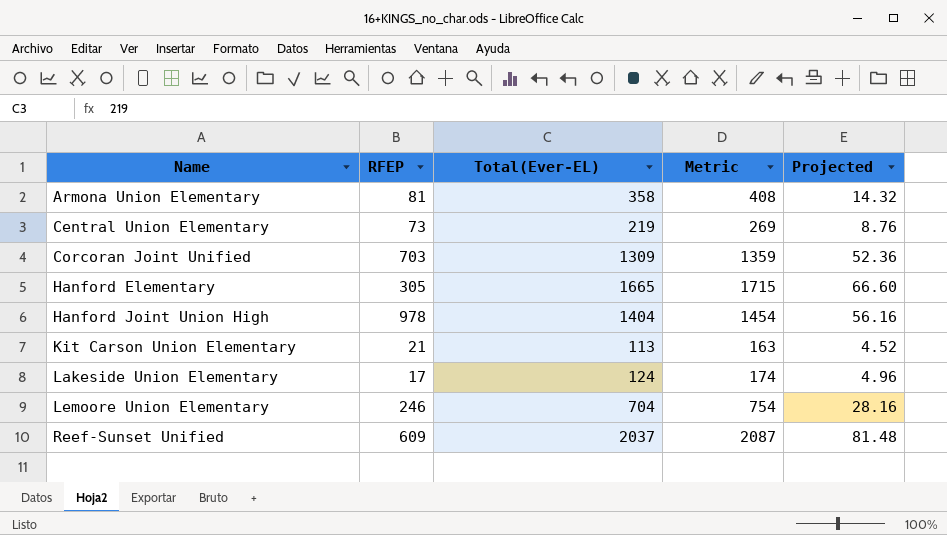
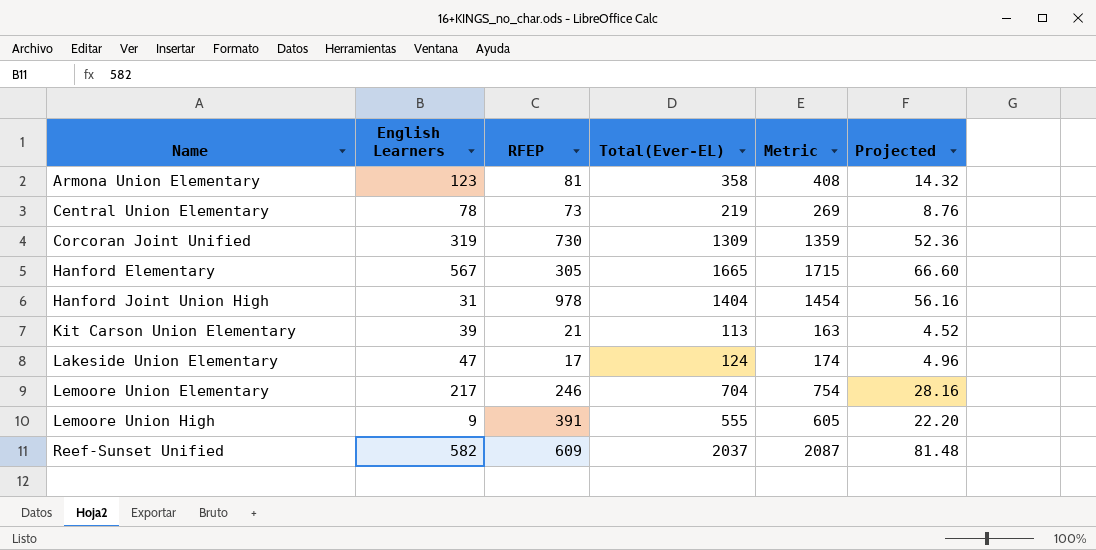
column English Learners | position: none -> 2
Corcoran Joint Unified | RFEP: 703 -> 730
row Lemoore Union High: none -> 9 | 391 | 555 | 605 | 22.20

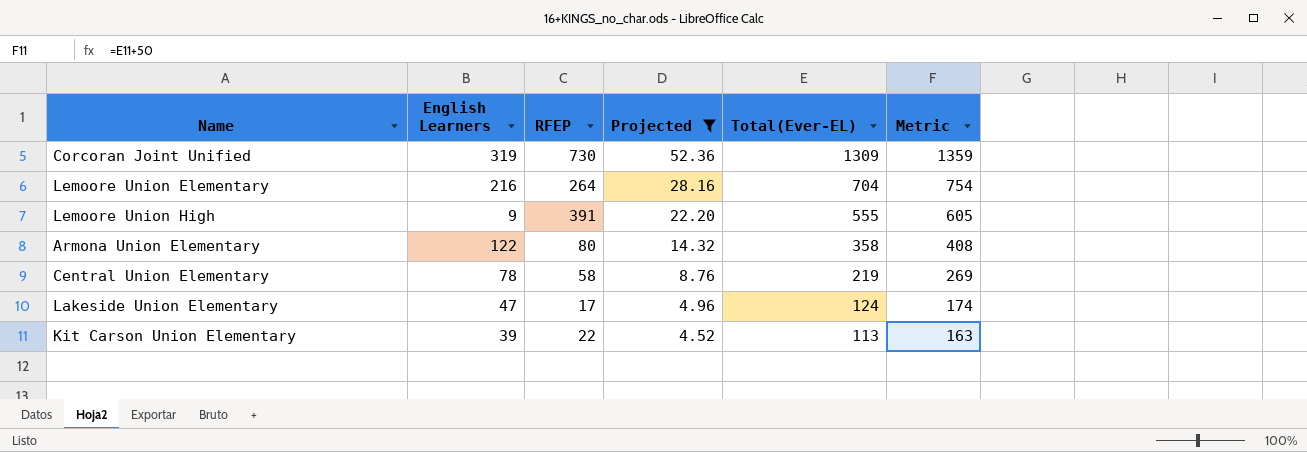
filter: none -> Projected <= 52.36
row order: Name ascending -> Projected descending
column Projected | position: 6 -> 4
Lemoore Union Elementary | English Learners: 217 -> 216
Lemoore Union Elementary | RFEP: 246 -> 264
Armona Union Elementary | English Learners: 123 -> 122
Armona Union Elementary | RFEP: 81 -> 80
Central Union Elementary | RFEP: 73 -> 58
Kit Carson Union Elementary | RFEP: 21 -> 22

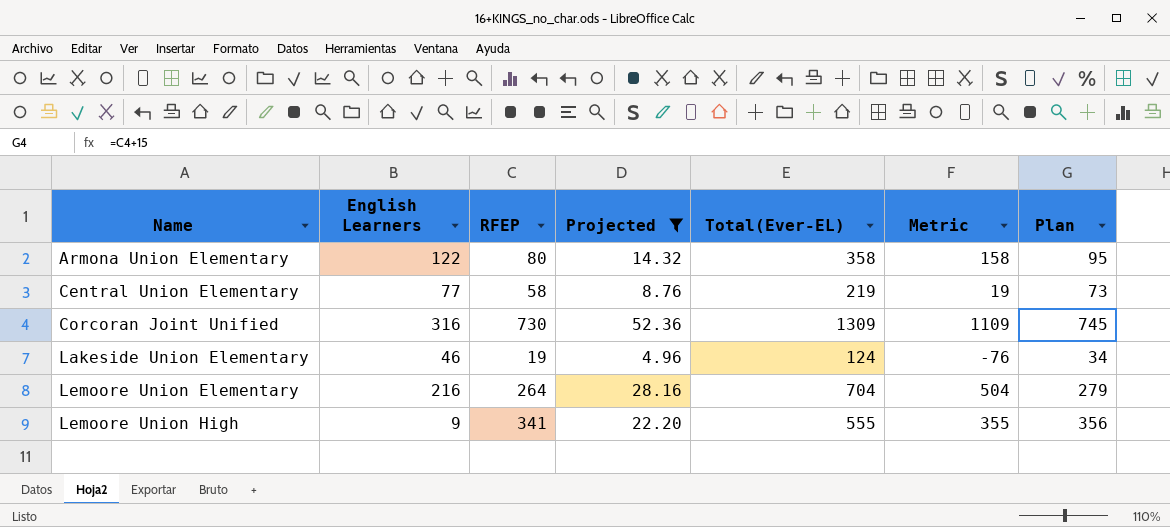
row order: Projected descending -> Name ascending
column Metric | formula: [Total(Ever-EL)] + 50 -> [Total(Ever-EL)] - 200
column Plan | formula: none -> [RFEP] + 15
row Kit Carson Union Elementary: 39 | 22 | 4.52 | 113 | 163 -> none
Central Union Elementary | English Learners: 78 -> 77
Corcoran Joint Unified | English Learners: 319 -> 316
Lakeside Union Elementary | English Learners: 47 -> 46
Lakeside Union Elementary | RFEP: 17 -> 19
Lemoore Union High | RFEP: 391 -> 341

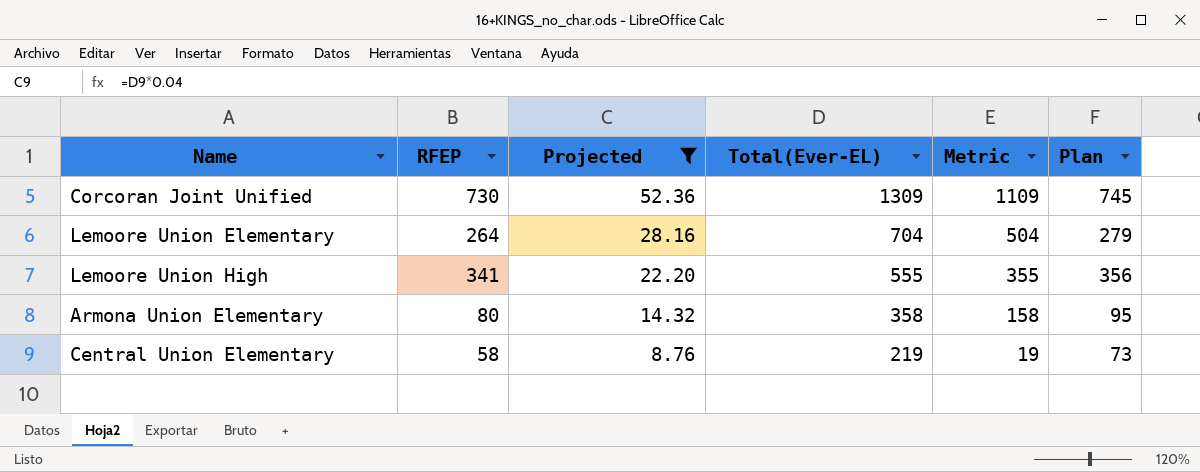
row order: Name ascending -> Projected descending
column English Learners | position: 2 -> none
row Lakeside Union Elementary: 46 | 19 | 4.96 | 124 | -76 | 34 -> none

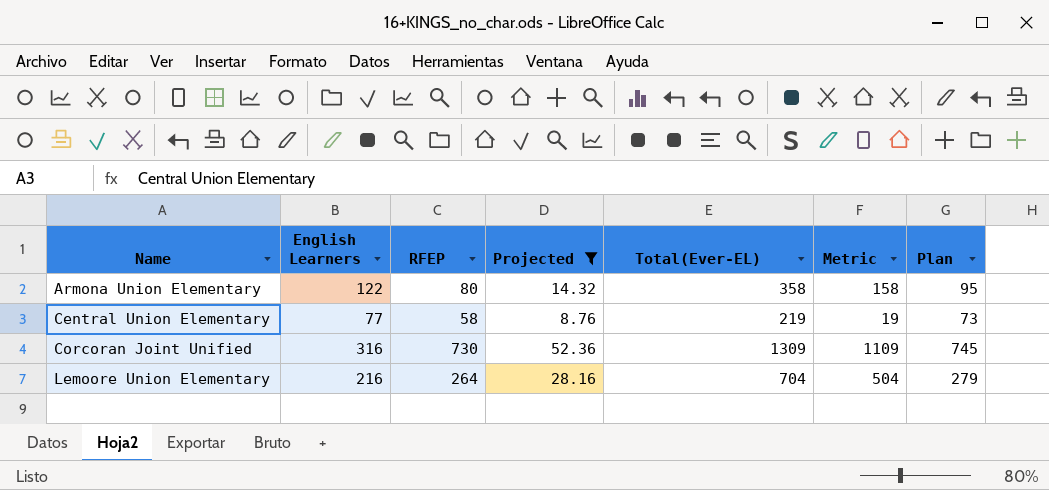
row order: Projected descending -> Name ascending
column English Learners | position: none -> 2
row Lemoore Union High: 341 | 22.20 | 555 | 355 | 356 -> none

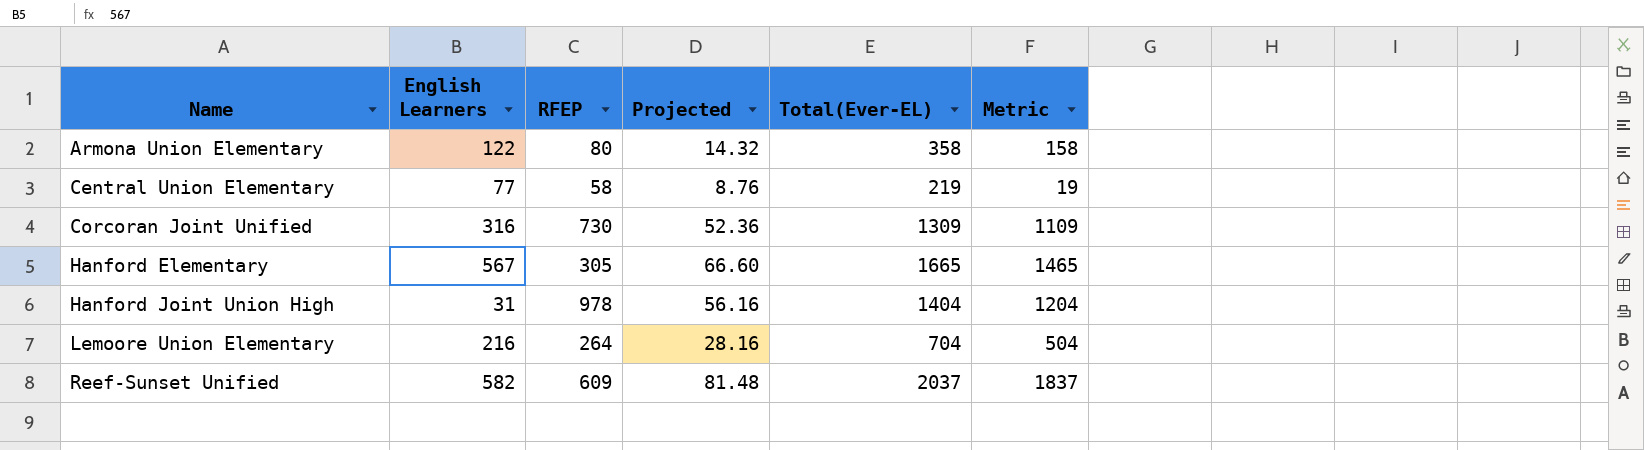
filter: Projected <= 52.36 -> none
column Plan | formula: [RFEP] + 15 -> none

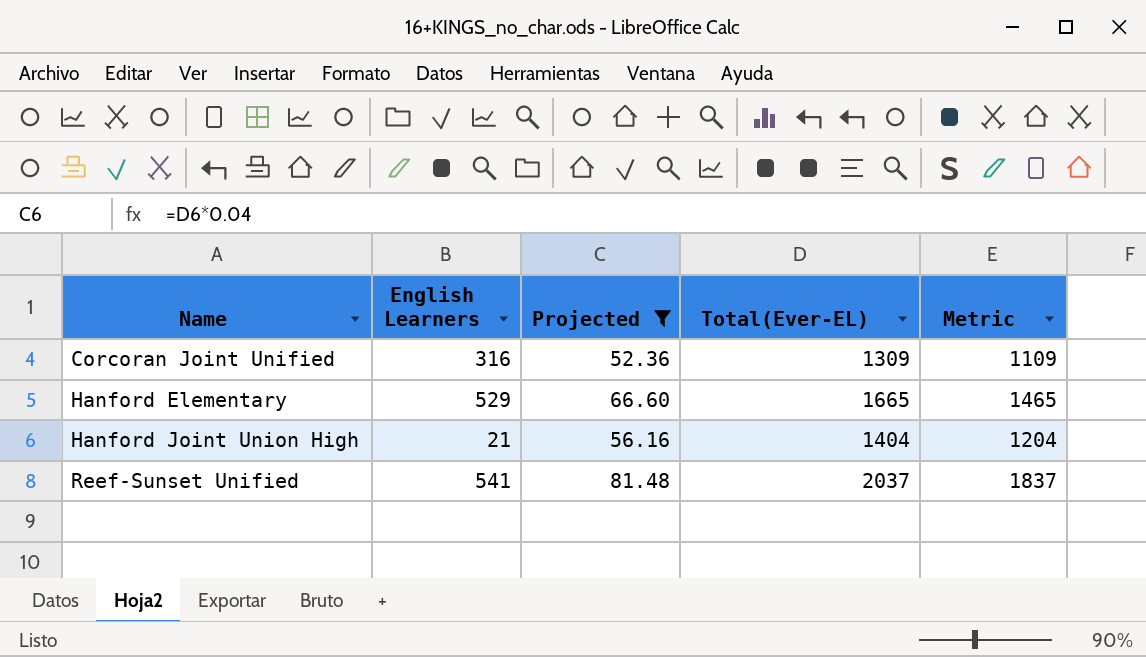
filter: none -> Projected >= 52.36
column RFEP | position: 3 -> none
Hanford Elementary | English Learners: 567 -> 529
Hanford Joint Union High | English Learners: 31 -> 21
Reef-Sunset Unified | English Learners: 582 -> 541

